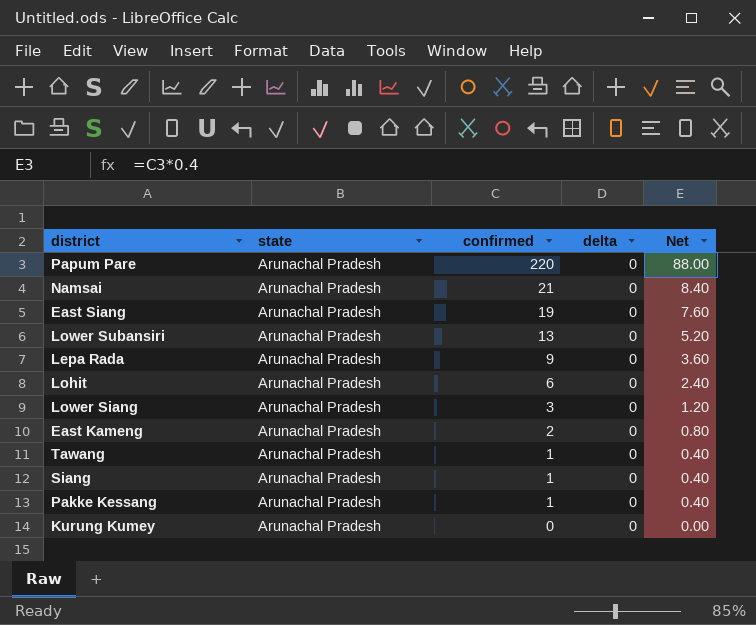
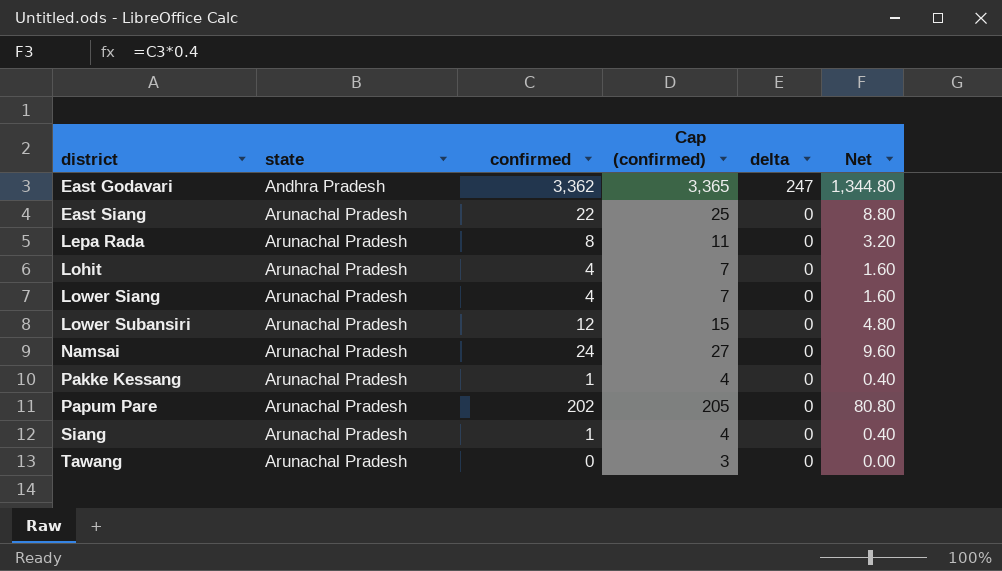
row order: confirmed descending -> district ascending
column Cap (confirmed) | formula: none -> [confirmed] + 3
row East Kameng: Arunachal Pradesh | 2 | 0 | 0.80 -> none
row Kurung Kumey: Arunachal Pradesh | 0 | 0 | 0.00 -> none
row East Godavari: none -> Andhra Pradesh | 3,362 | 3,365 | 247 | 1,344.80
East Siang | confirmed: 19 -> 22
East Siang | Net: 7.60 -> 8.80
Lepa Rada | confirmed: 9 -> 8
Lepa Rada | Net: 3.60 -> 3.20
Lohit | confirmed: 6 -> 4
Lohit | Net: 2.40 -> 1.60
Lower Siang | confirmed: 3 -> 4
Lower Siang | Net: 1.20 -> 1.60
Lower Subansiri | confirmed: 13 -> 12
Lower Subansiri | Net: 5.20 -> 4.80
Namsai | confirmed: 21 -> 24
Namsai | Net: 8.40 -> 9.60
Papum Pare | confirmed: 220 -> 202
Papum Pare | Net: 88.00 -> 80.80
Tawang | confirmed: 1 -> 0
Tawang | Net: 0.40 -> 0.00

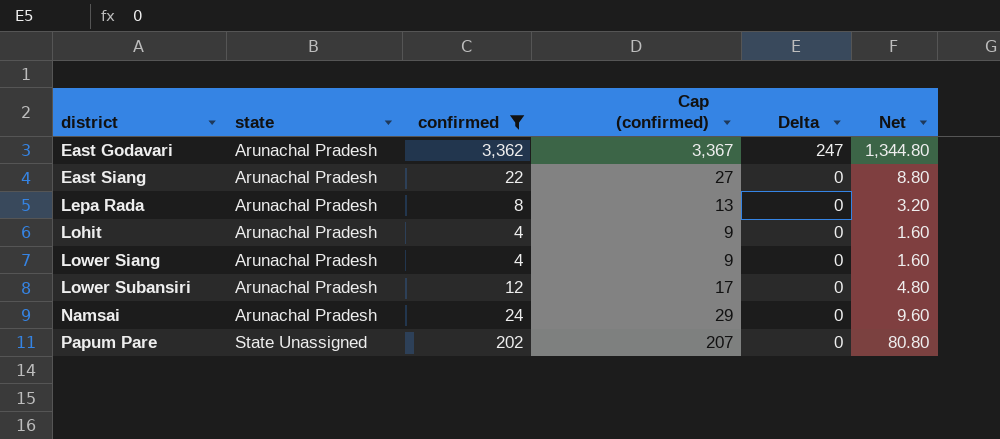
filter: none -> confirmed >= 4
column Cap (confirmed) | formula: [confirmed] + 3 -> [confirmed] + 5
column name: delta -> Delta
East Godavari | state: Andhra Pradesh -> Arunachal Pradesh
Papum Pare | state: Arunachal Pradesh -> State Unassigned

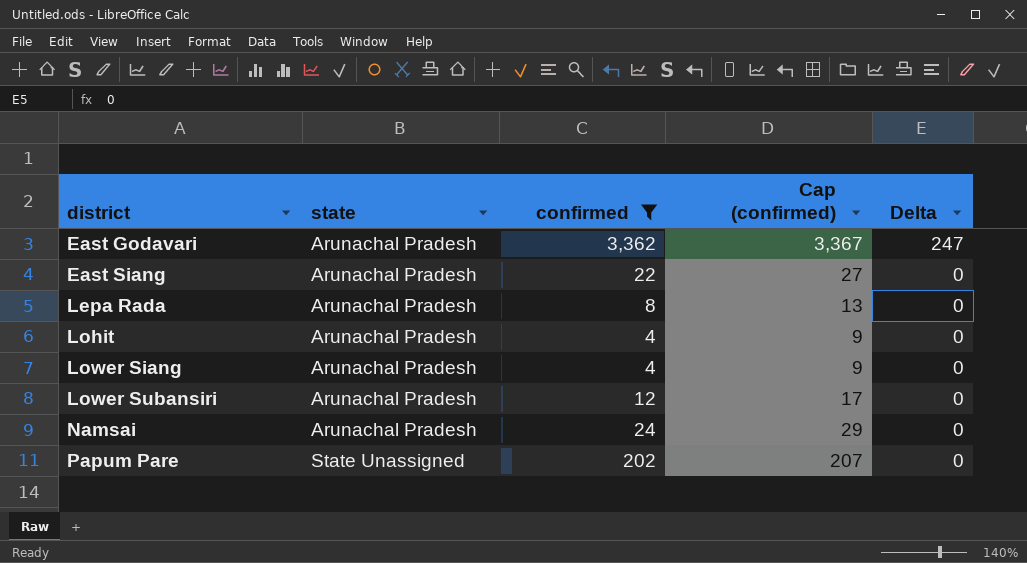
column Net | formula: [confirmed] * 0.4 -> none

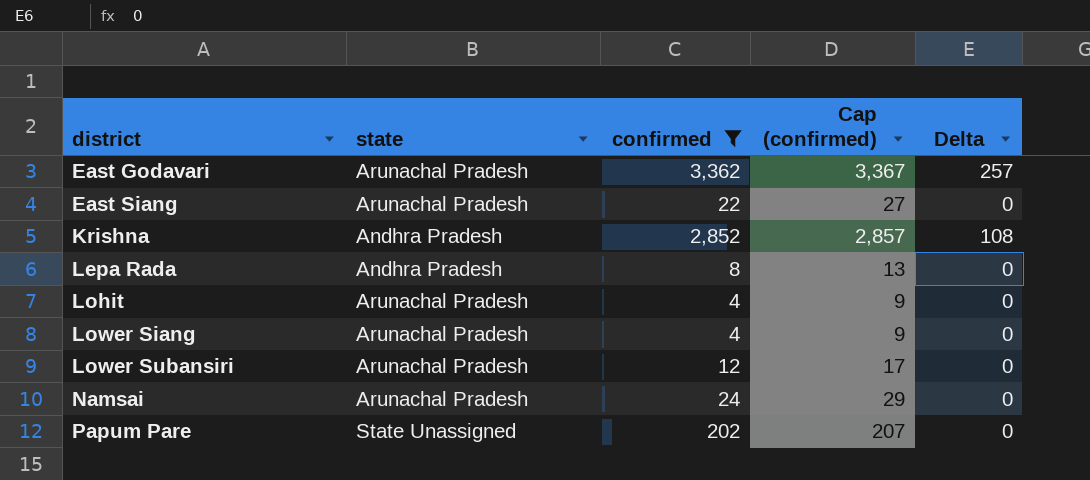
East Godavari | Delta: 247 -> 257
row Krishna: none -> Andhra Pradesh | 2,852 | 2,857 | 108
Lepa Rada | state: Arunachal Pradesh -> Andhra Pradesh

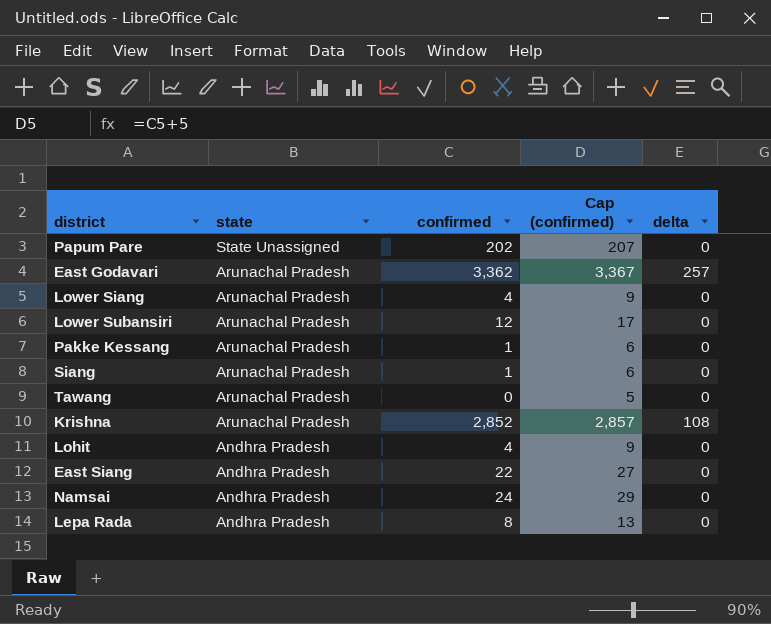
filter: confirmed >= 4 -> none
row order: district ascending -> state descending
column name: Delta -> delta
Krishna | state: Andhra Pradesh -> Arunachal Pradesh
Lohit | state: Arunachal Pradesh -> Andhra Pradesh
East Siang | state: Arunachal Pradesh -> Andhra Pradesh
Namsai | state: Arunachal Pradesh -> Andhra Pradesh

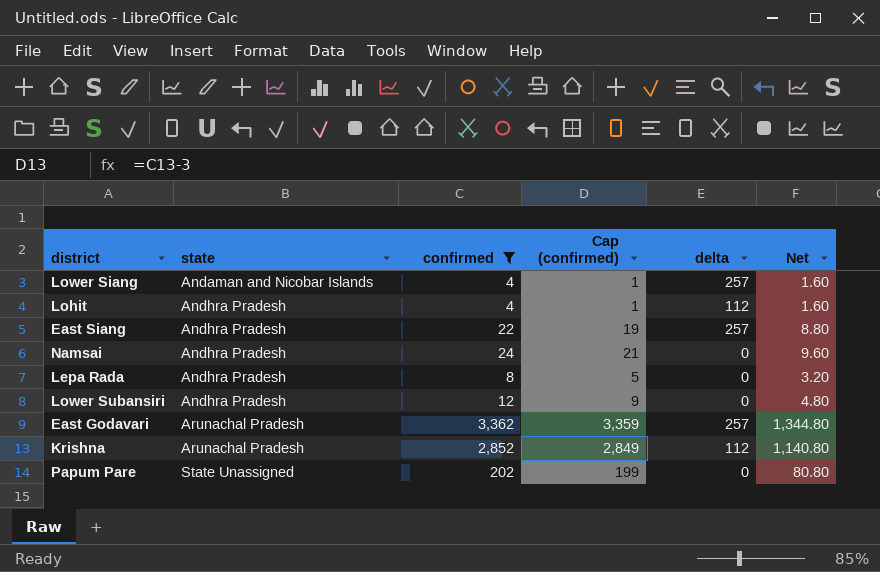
filter: none -> confirmed >= 4
row order: state descending -> state ascending
column Cap (confirmed) | formula: [confirmed] + 5 -> [confirmed] - 3
column Net | formula: none -> [confirmed] * 0.4
Lower Siang | state: Arunachal Pradesh -> Andaman and Nicobar Islands
Lower Siang | delta: 0 -> 257
Lohit | delta: 0 -> 112
East Siang | delta: 0 -> 257
Lower Subansiri | state: Arunachal Pradesh -> Andhra Pradesh
Krishna | delta: 108 -> 112

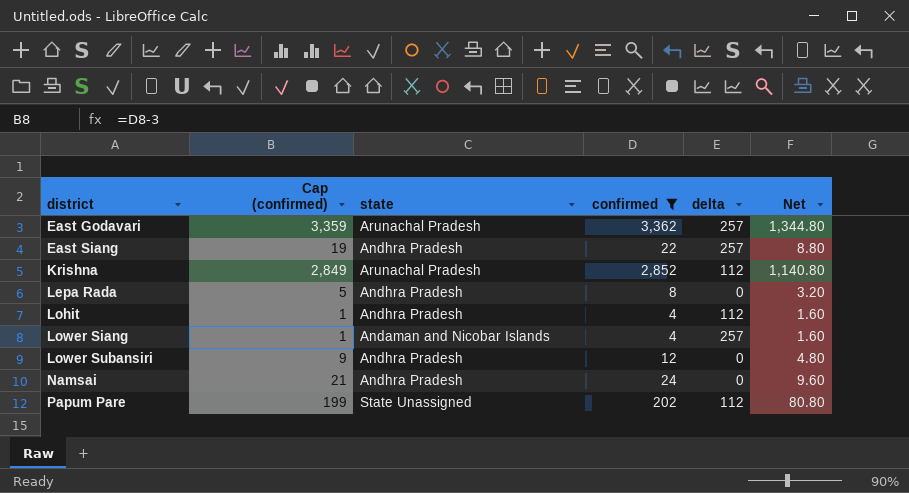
row order: state ascending -> district ascending
column Cap (confirmed) | position: 4 -> 2
Papum Pare | delta: 0 -> 112

